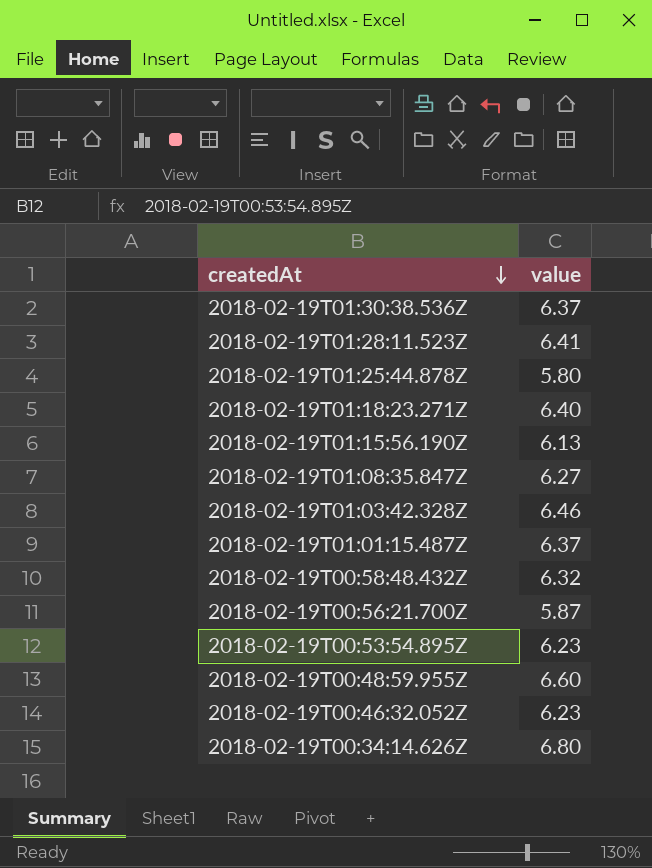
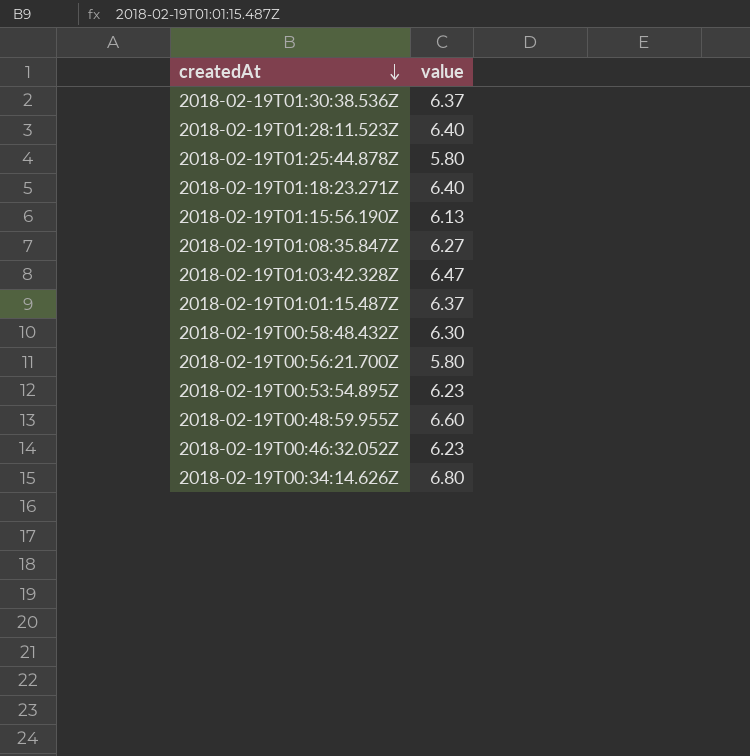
2018-02-19T01:28:11.523Z | value: 6.41 -> 6.40
2018-02-19T01:03:42.328Z | value: 6.46 -> 6.47
2018-02-19T00:58:48.432Z | value: 6.32 -> 6.30
2018-02-19T00:56:21.700Z | value: 5.87 -> 5.80

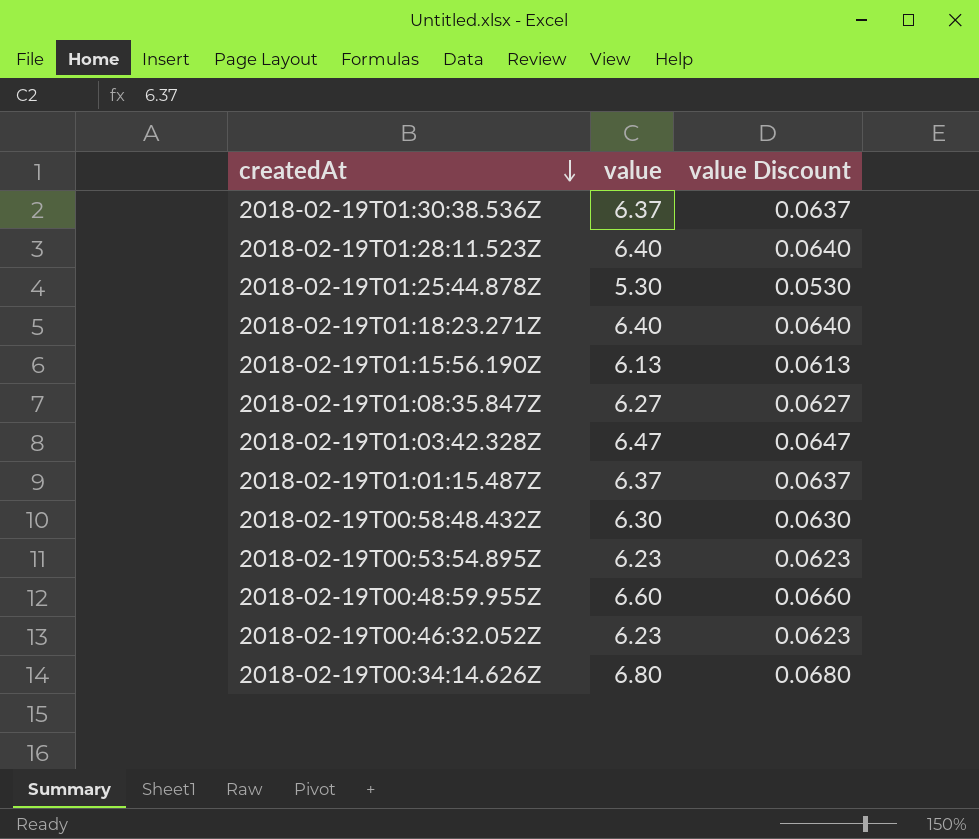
column value Discount | formula: none -> [value] * 0.01
row 2018-02-19T00:56:21.700Z: 5.80 -> none
2018-02-19T01:25:44.878Z | value: 5.80 -> 5.30

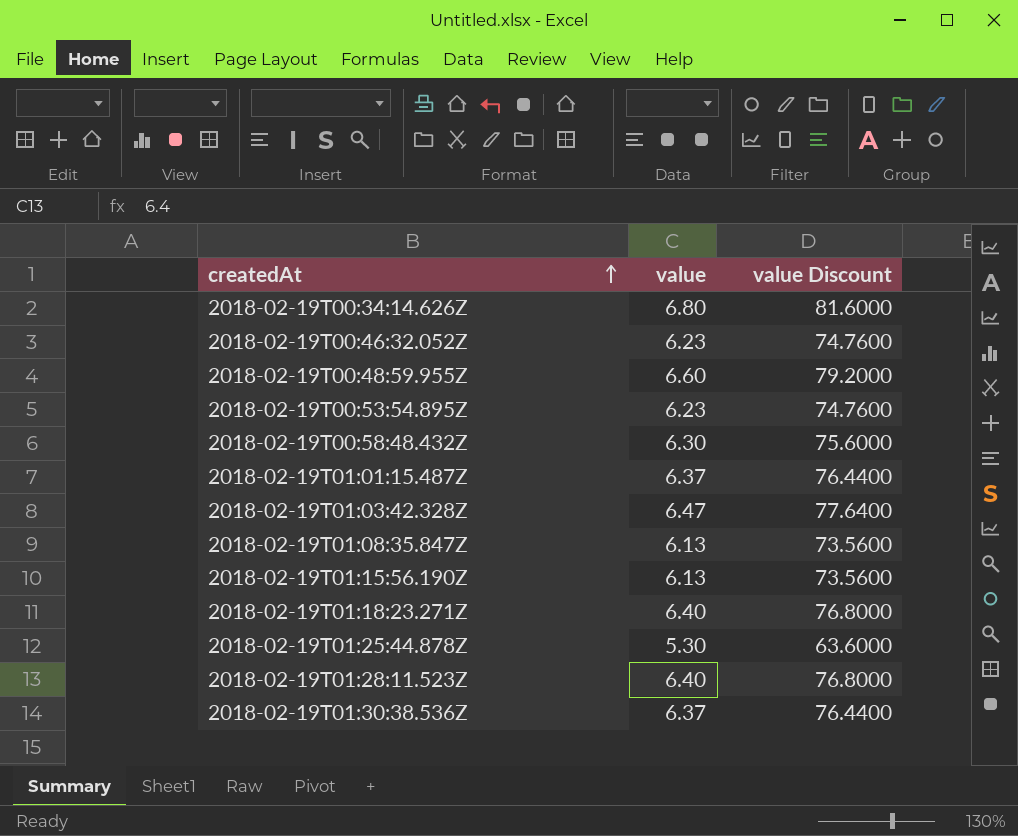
row order: createdAt descending -> createdAt ascending
column value Discount | formula: [value] * 0.01 -> [value] * 12
2018-02-19T01:08:35.847Z | value: 6.27 -> 6.13

